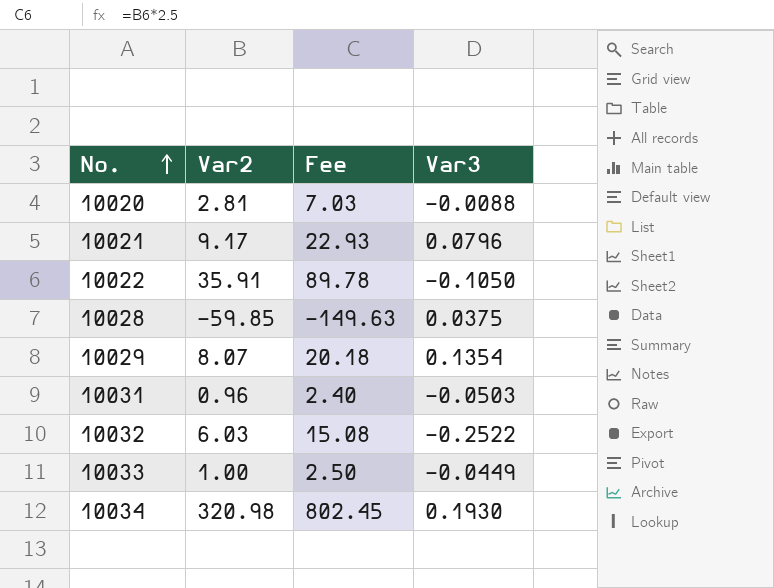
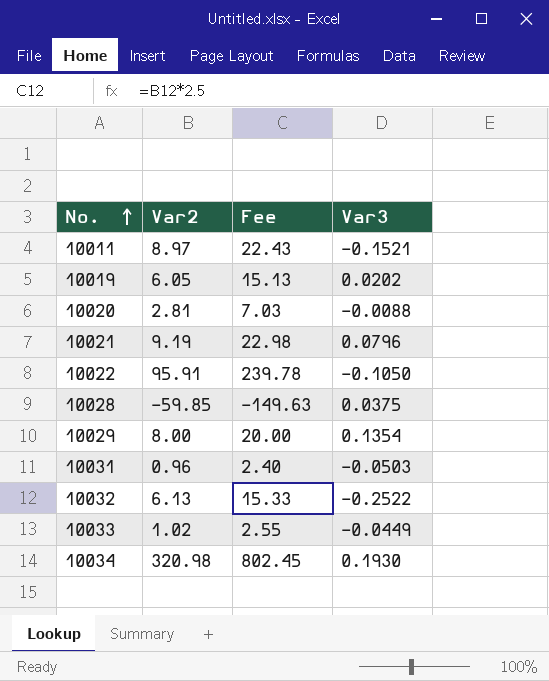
row 10011: none -> 8.97 | 22.43 | -0.1521
row 10019: none -> 6.05 | 15.13 | 0.0202
10021 | Var2: 9.17 -> 9.19
10021 | Fee: 22.93 -> 22.98
10022 | Var2: 35.91 -> 95.91
10022 | Fee: 89.78 -> 239.78
10029 | Var2: 8.07 -> 8.00
10029 | Fee: 20.18 -> 20.00
10032 | Var2: 6.03 -> 6.13
10032 | Fee: 15.08 -> 15.33
10033 | Var2: 1.00 -> 1.02
10033 | Fee: 2.50 -> 2.55

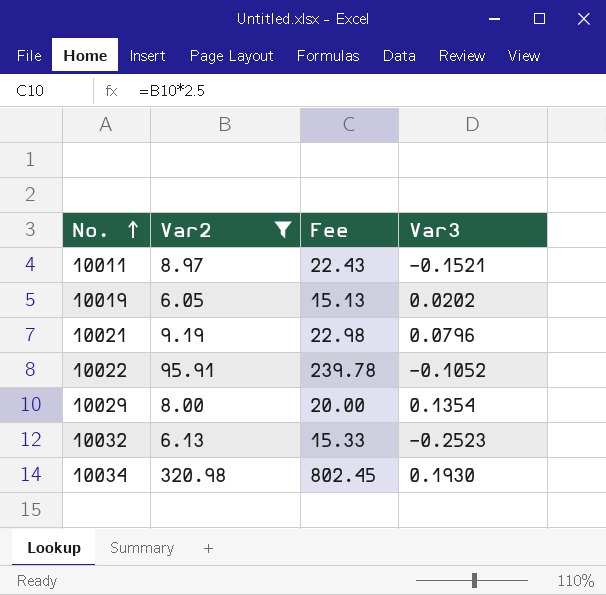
filter: none -> Var2 >= 6.05
10022 | Var3: -0.1050 -> -0.1052
10032 | Var3: -0.2522 -> -0.2523

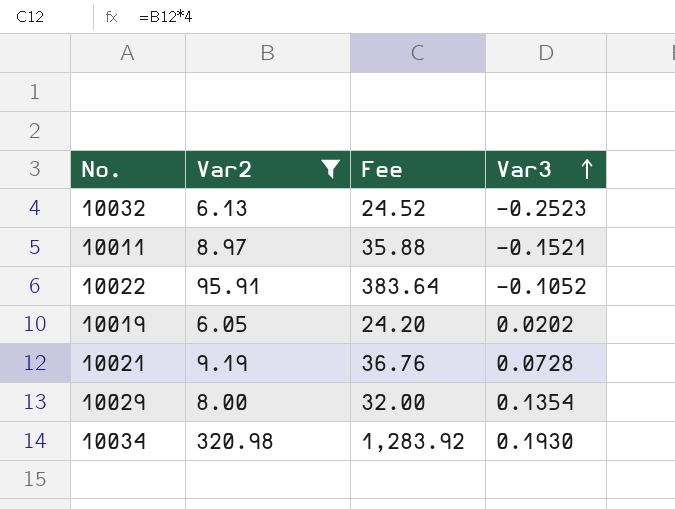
row order: No. ascending -> Var3 ascending
column Fee | formula: [Var2] * 2.5 -> [Var2] * 4
10021 | Var3: 0.0796 -> 0.0728

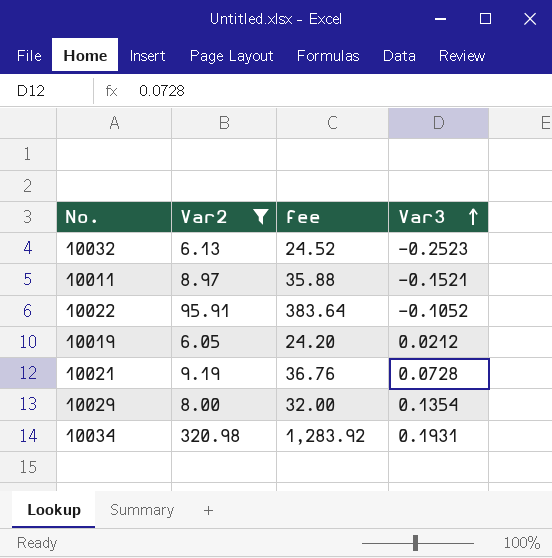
column name: Fee -> fee
10019 | Var3: 0.0202 -> 0.0212
10034 | Var3: 0.1930 -> 0.1931

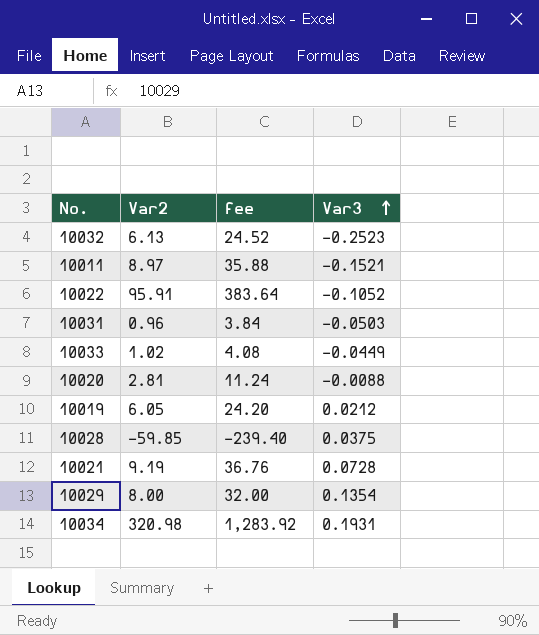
filter: Var2 >= 6.05 -> none

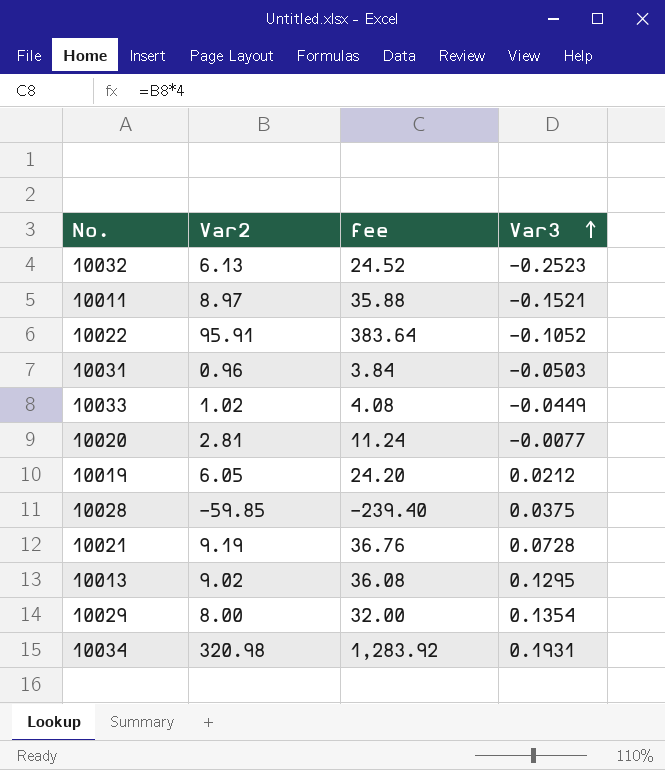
10020 | Var3: -0.0088 -> -0.0077
row 10013: none -> 9.02 | 36.08 | 0.1295

